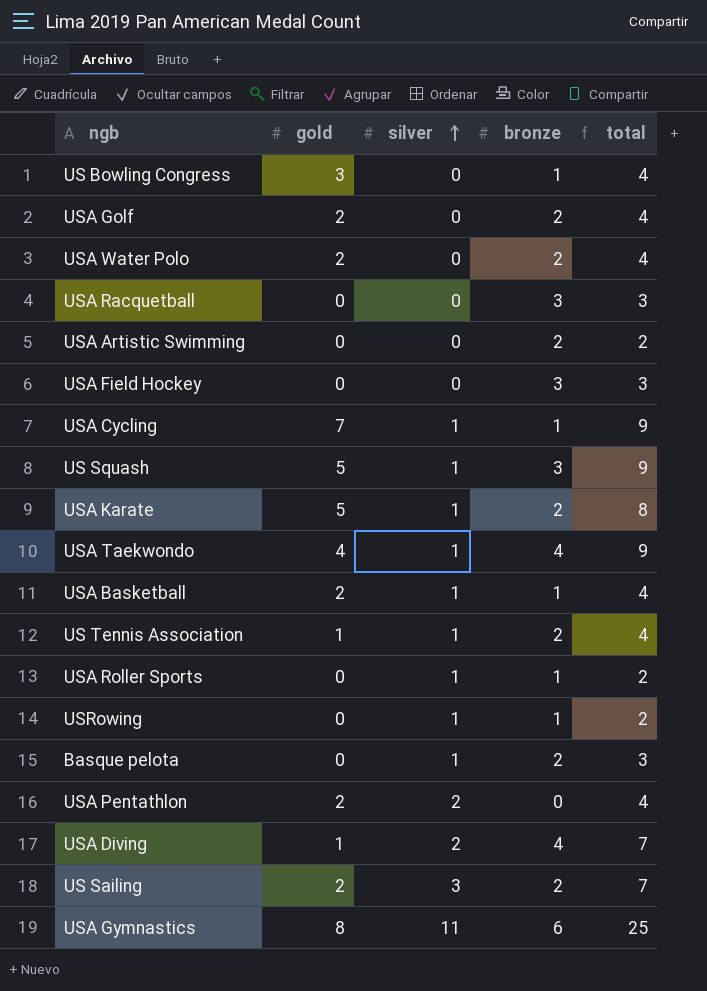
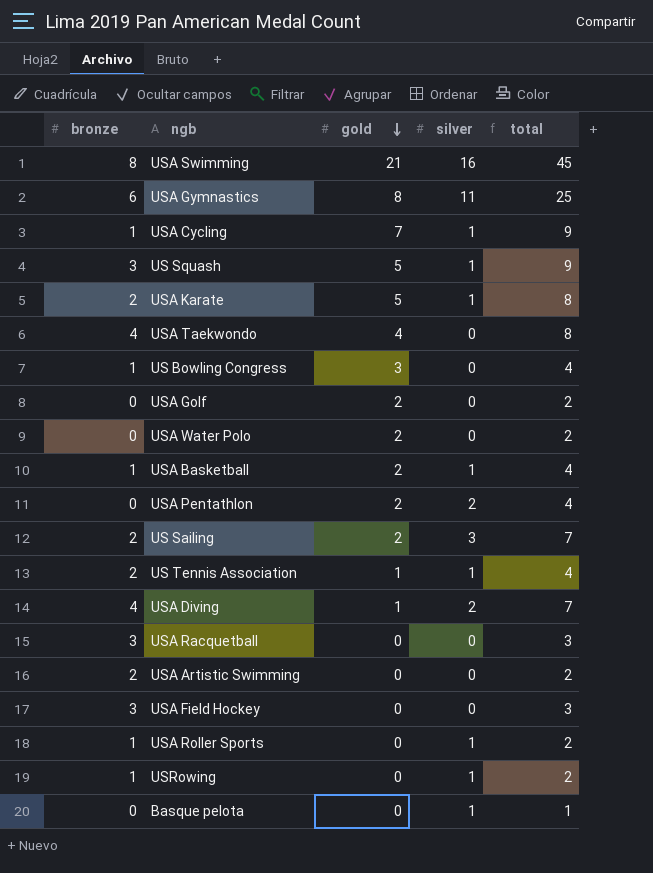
row order: silver ascending -> gold descending
column bronze | position: 4 -> 1
row USA Swimming: none -> 8 | 21 | 16 | 45
USA Taekwondo | silver: 1 -> 0
USA Taekwondo | total: 9 -> 8
USA Golf | bronze: 2 -> 0
USA Golf | total: 4 -> 2
USA Water Polo | bronze: 2 -> 0
USA Water Polo | total: 4 -> 2
Basque pelota | bronze: 2 -> 0
Basque pelota | total: 3 -> 1

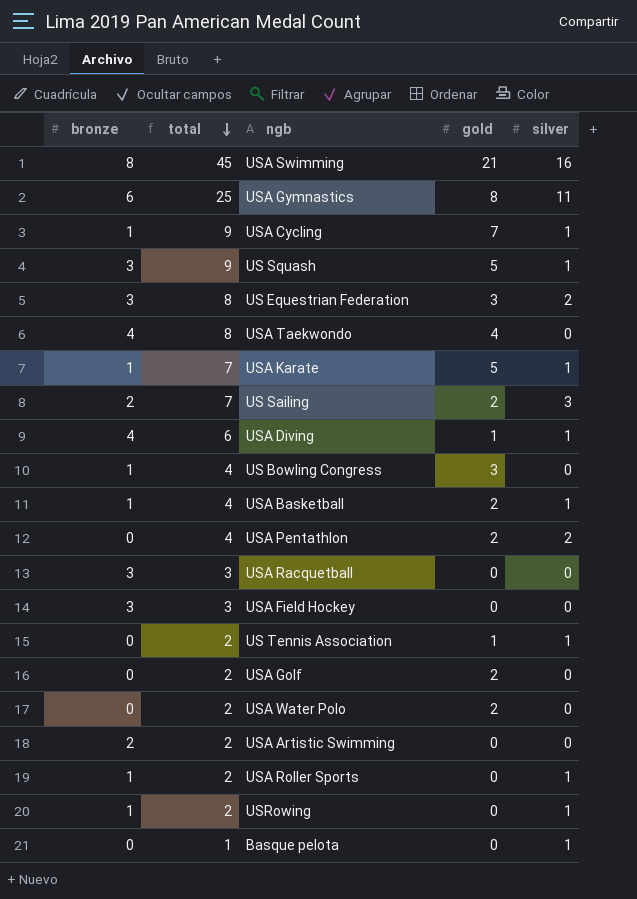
row order: gold descending -> total descending
column total | position: 5 -> 2
row US Equestrian Federation: none -> 3 | 8 | 3 | 2
USA Karate | bronze: 2 -> 1
USA Karate | total: 8 -> 7
USA Diving | total: 7 -> 6
USA Diving | silver: 2 -> 1
US Tennis Association | bronze: 2 -> 0
US Tennis Association | total: 4 -> 2

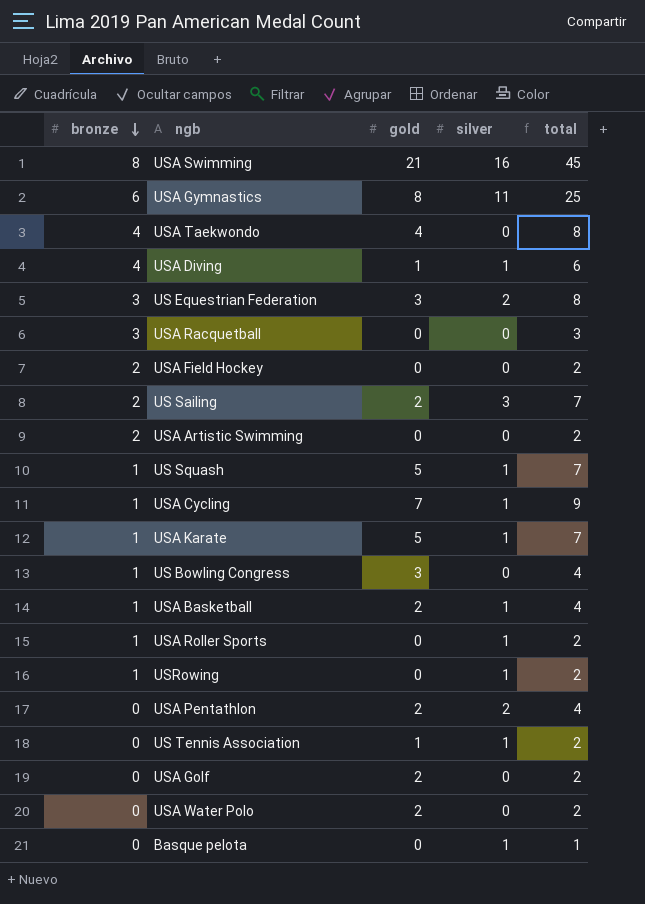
row order: total descending -> bronze descending
column total | position: 2 -> 5
USA Field Hockey | bronze: 3 -> 2
USA Field Hockey | total: 3 -> 2
US Squash | bronze: 3 -> 1
US Squash | total: 9 -> 7

